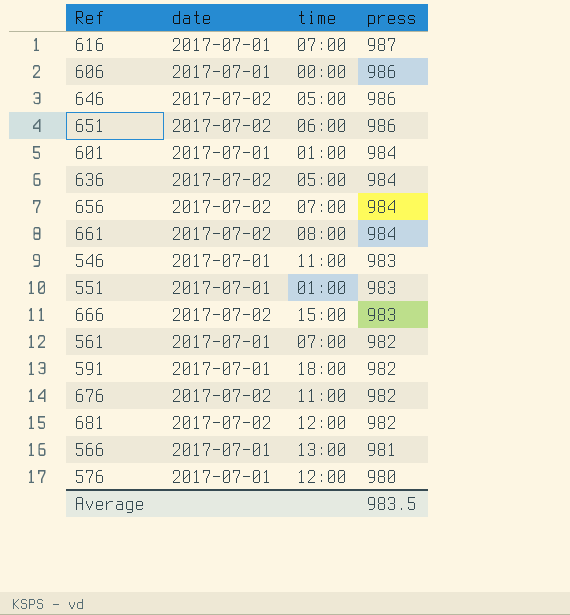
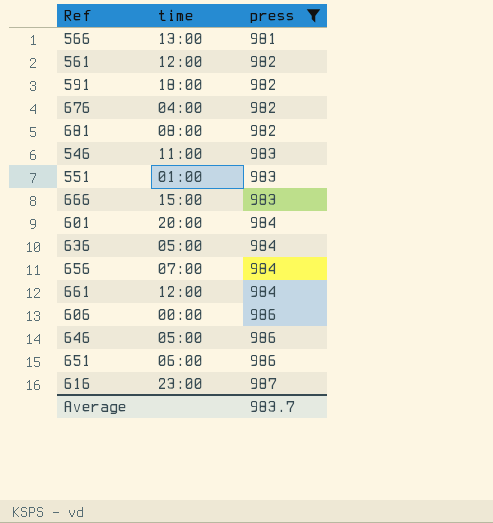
filter: none -> press != 980
row order: press descending -> press ascending
column date | position: 2 -> none
561 | time: 07:00 -> 12:00
676 | time: 11:00 -> 04:00
681 | time: 12:00 -> 08:00
601 | time: 01:00 -> 20:00
661 | time: 08:00 -> 12:00
616 | time: 07:00 -> 23:00
Average | press: 983.5 -> 983.7

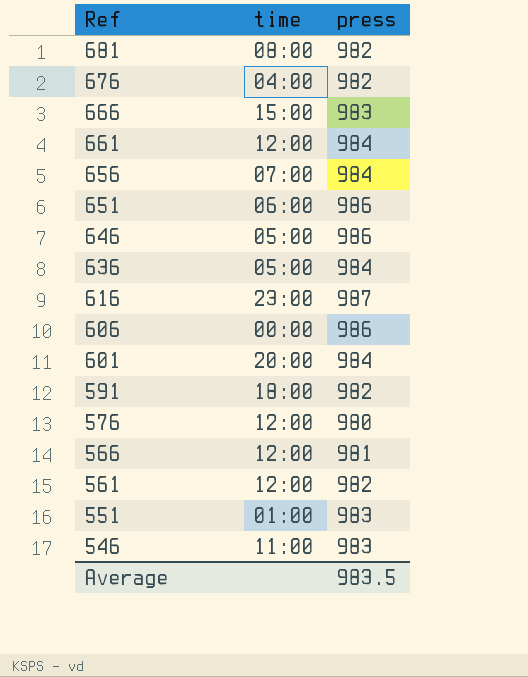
filter: press != 980 -> none
row order: press ascending -> Ref descending
566 | time: 13:00 -> 12:00
Average | press: 983.7 -> 983.5

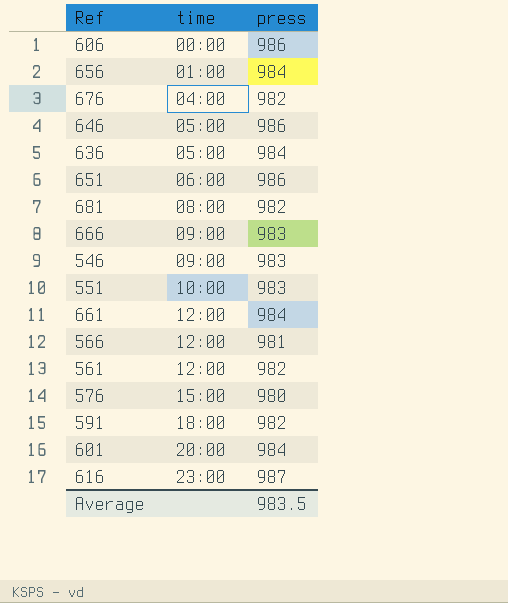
row order: Ref descending -> time ascending
656 | time: 07:00 -> 01:00
666 | time: 15:00 -> 09:00
546 | time: 11:00 -> 09:00
551 | time: 01:00 -> 10:00
576 | time: 12:00 -> 15:00

